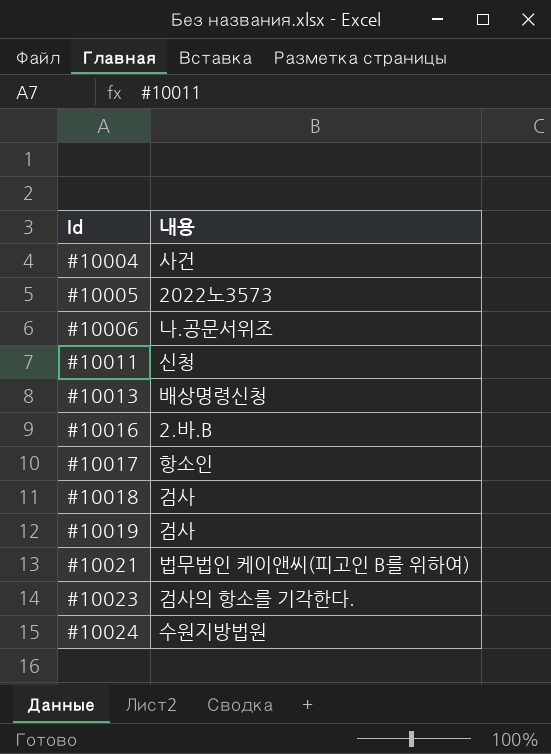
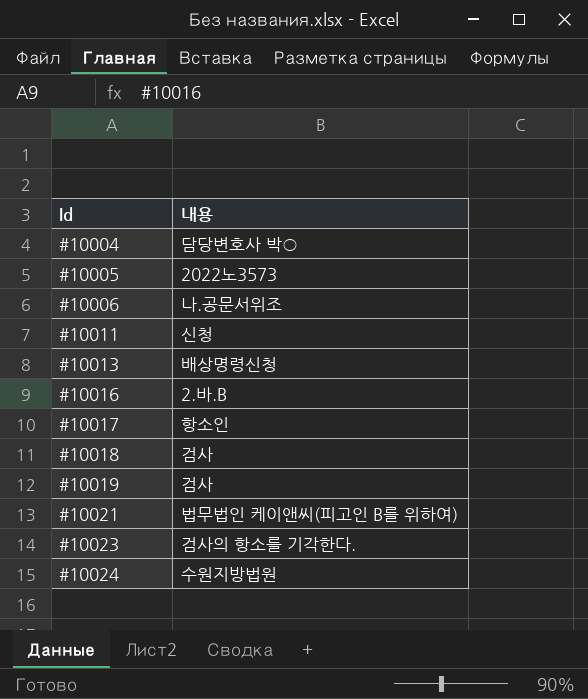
#10004 | 내용: 사건 -> 담당변호사 박○

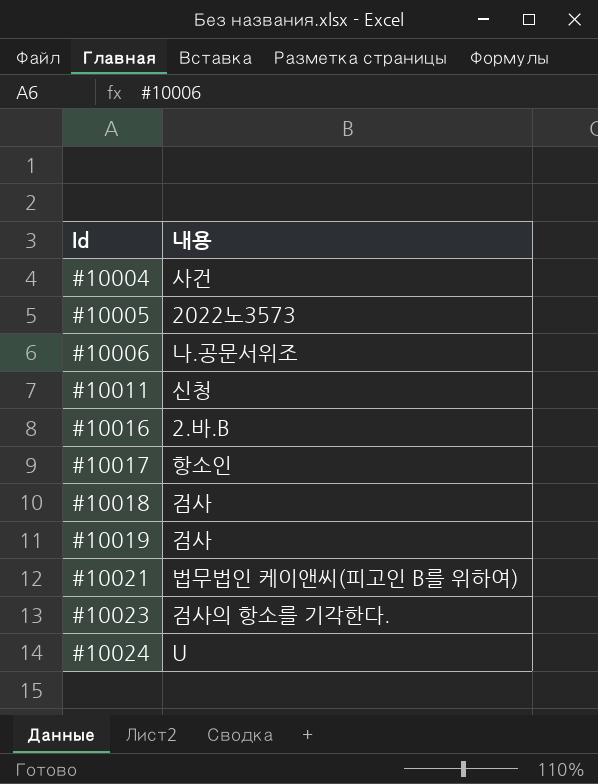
row #10013: 배상명령신청 -> none
#10004 | 내용: 담당변호사 박○ -> 사건
#10024 | 내용: 수원지방법원 -> U

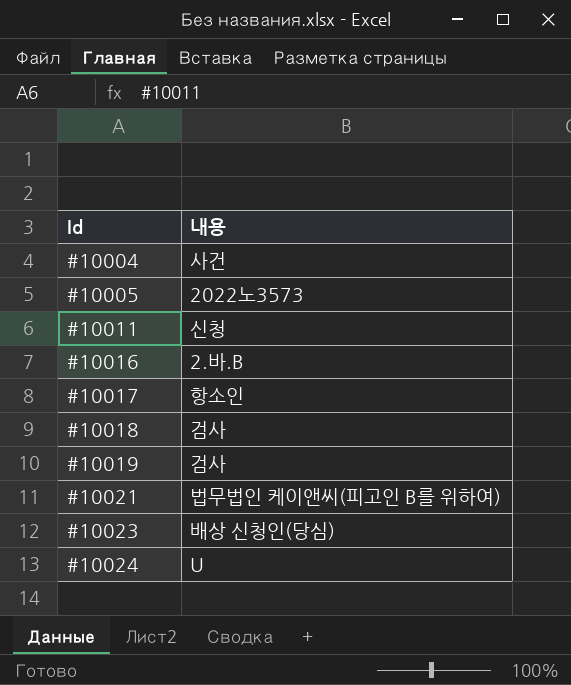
row #10006: 나.공문서위조 -> none
#10023 | 내용: 검사의 항소를 기각한다. -> 배상 신청인(당심)

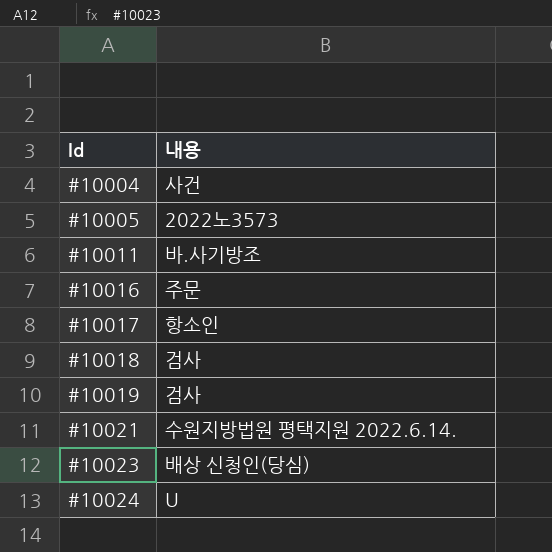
#10011 | 내용: 신청 -> 바.사기방조
#10016 | 내용: 2.바.B -> 주문
#10021 | 내용: 법무법인 케이앤씨(피고인 B를 위하여) -> 수원지방법원 평택지원 2022.6.14.

